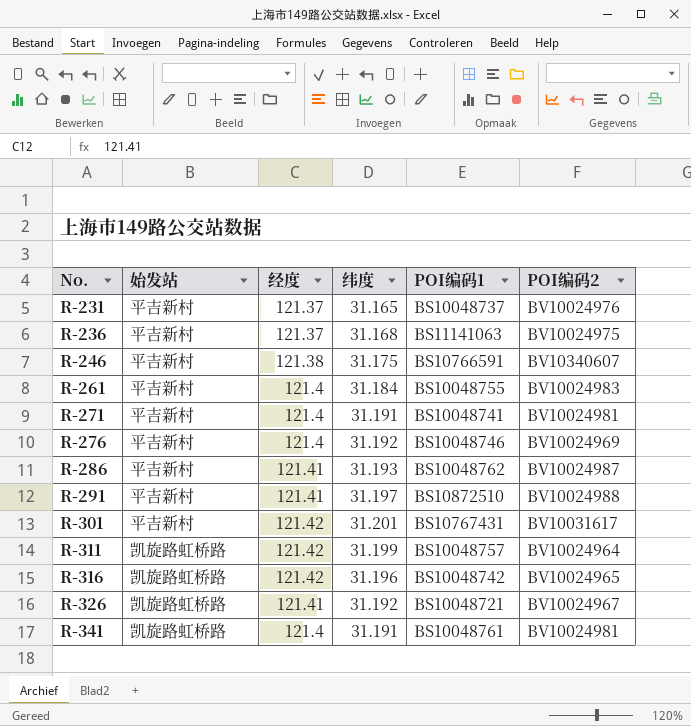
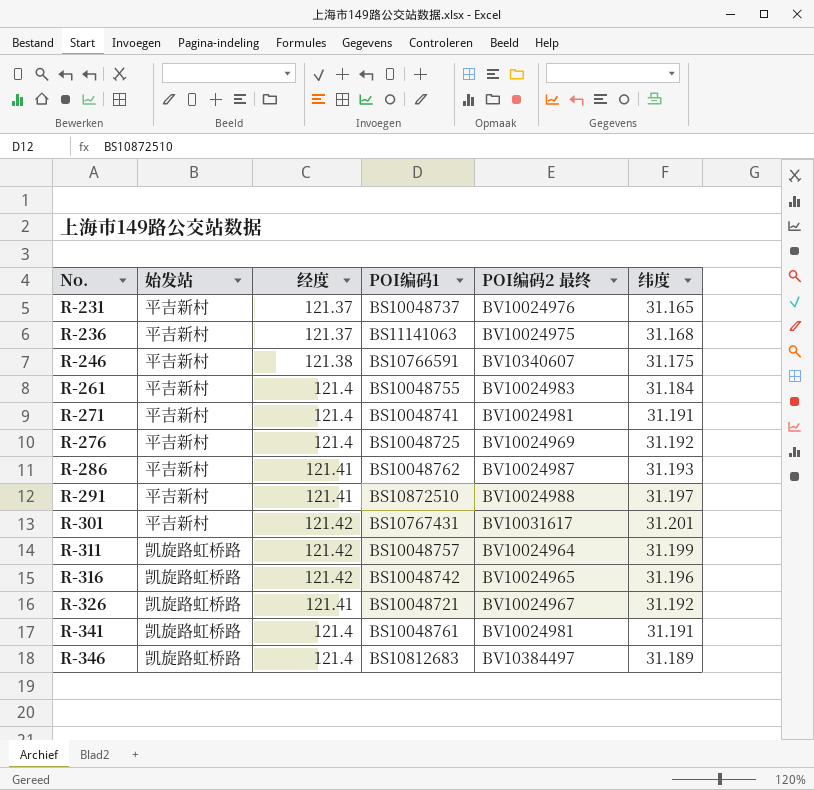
column name: POI编码2 -> POI编码2 最终
column 纬度 | position: 4 -> 6
R-276 | POI编码1: BS10048746 -> BS10048725
row R-346: none -> 凯旋路虹桥路 | 121.4 | BS10812683 | BV10384497 | 31.189

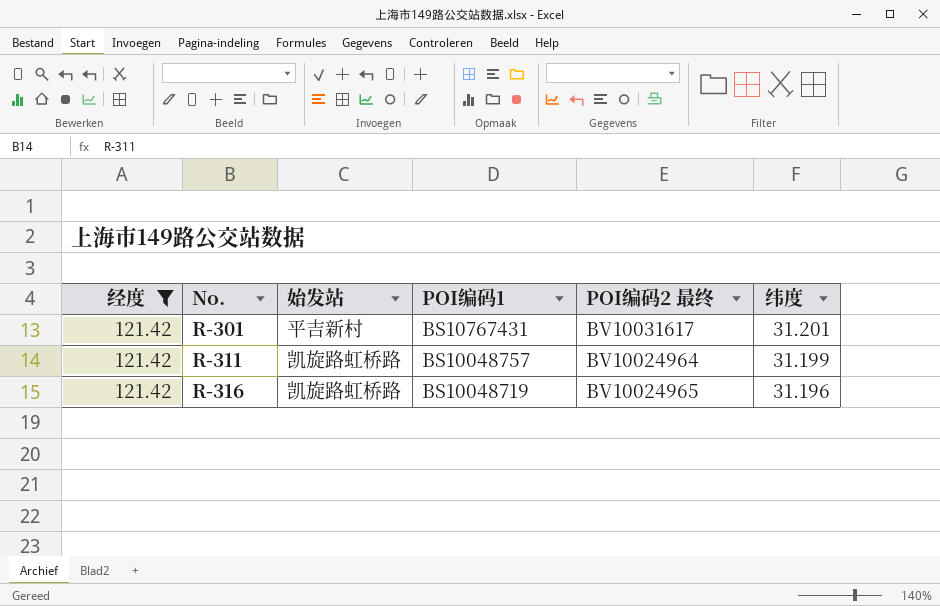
filter: none -> 经度 = 121.42
column 经度 | position: 3 -> 1
R-316 | POI编码1: BS10048742 -> BS10048719

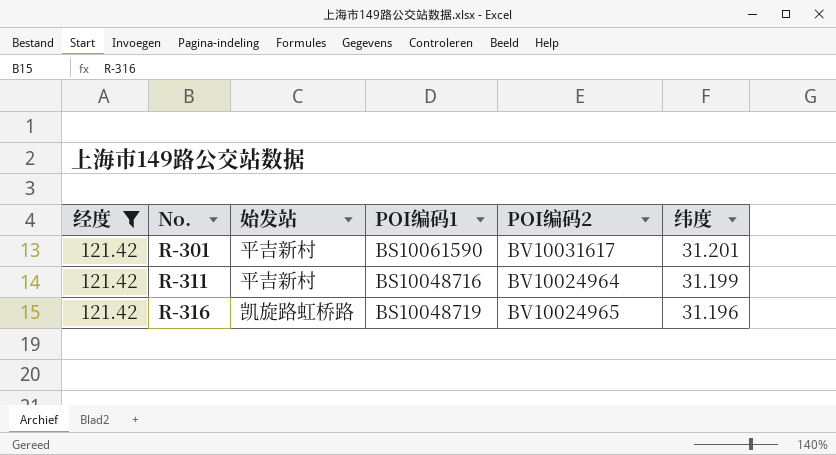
column name: POI编码2 最终 -> POI编码2
R-301 | POI编码1: BS10767431 -> BS10061590
R-311 | 始发站: 凯旋路虹桥路 -> 平吉新村
R-311 | POI编码1: BS10048757 -> BS10048716

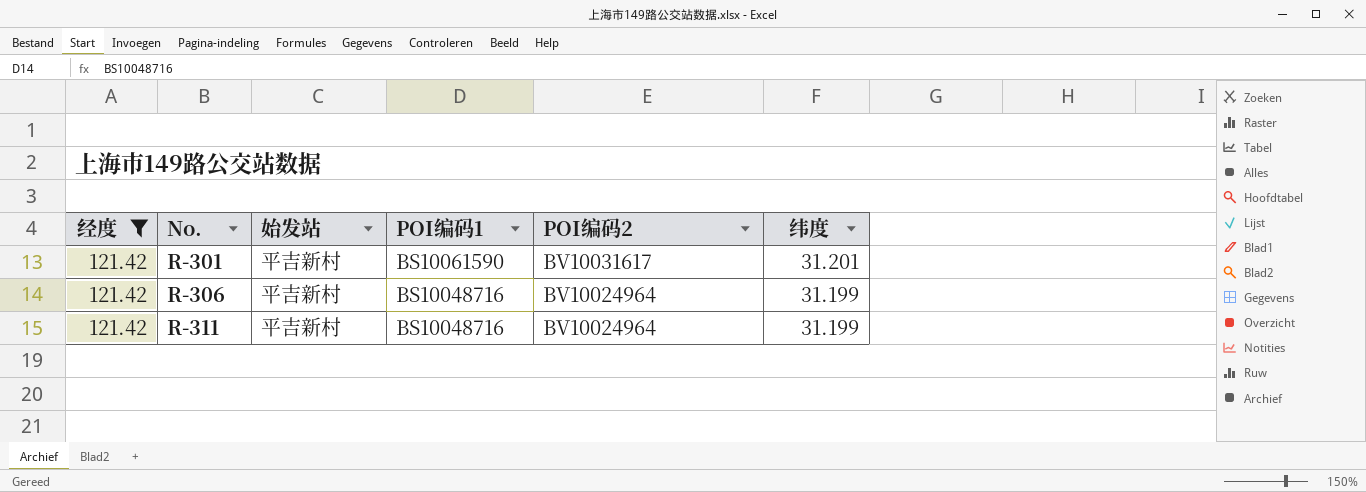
row R-316: 121.42 | 凯旋路虹桥路 | BS10048719 | BV10024965 | 31.196 -> none
row R-306: none -> 121.42 | 平吉新村 | BS10048716 | BV10024964 | 31.199

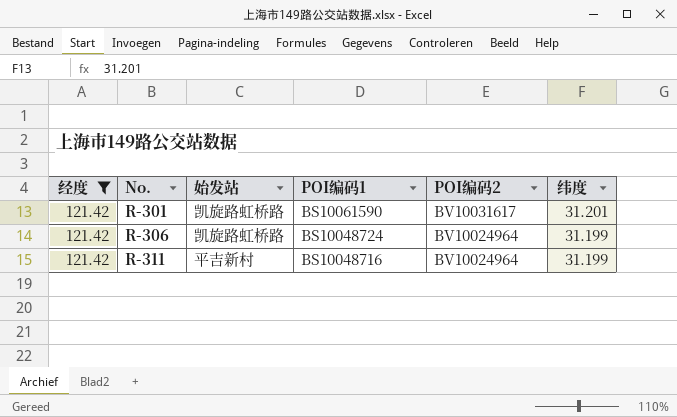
R-301 | 始发站: 平吉新村 -> 凯旋路虹桥路
R-306 | 始发站: 平吉新村 -> 凯旋路虹桥路
R-306 | POI编码1: BS10048716 -> BS10048724

